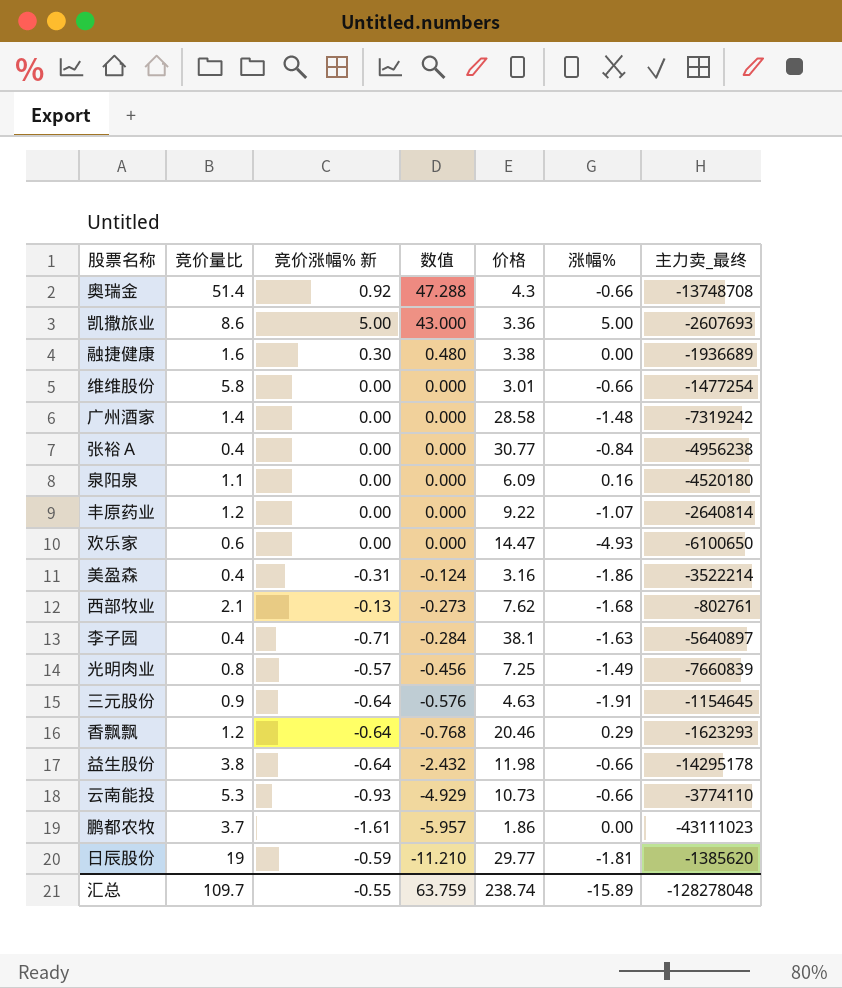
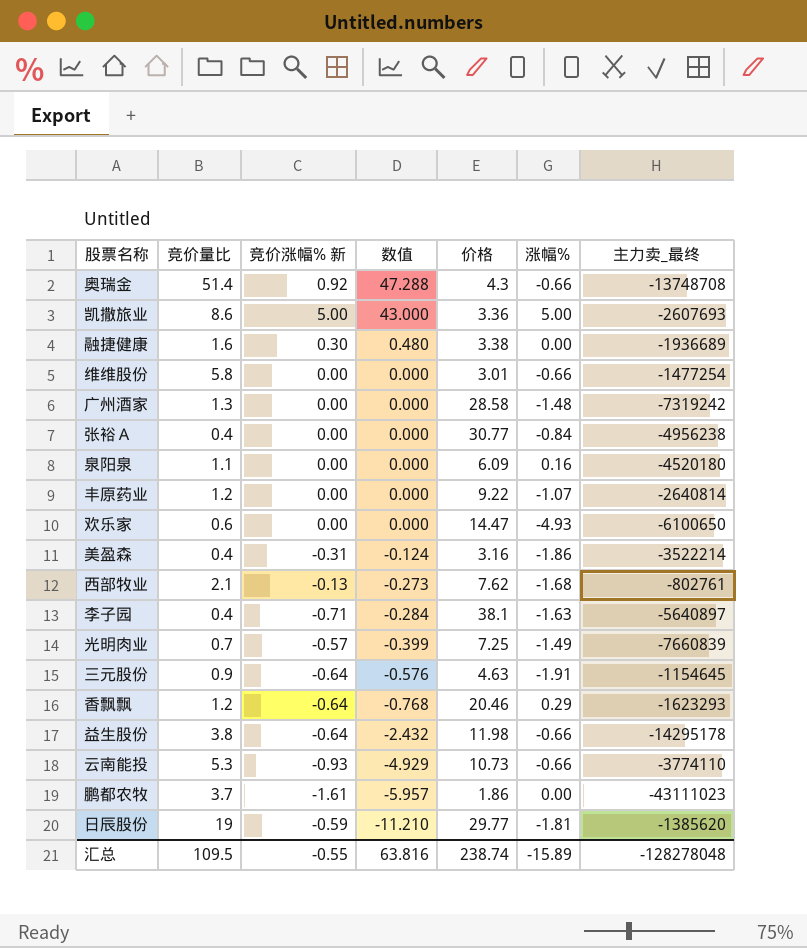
广州酒家 | 竞价量比: 1.4 -> 1.3
光明肉业 | 竞价量比: 0.8 -> 0.7
光明肉业 | 数值: -0.456 -> -0.399
汇总 | 竞价量比: 109.7 -> 109.5
汇总 | 数值: 63.759 -> 63.816

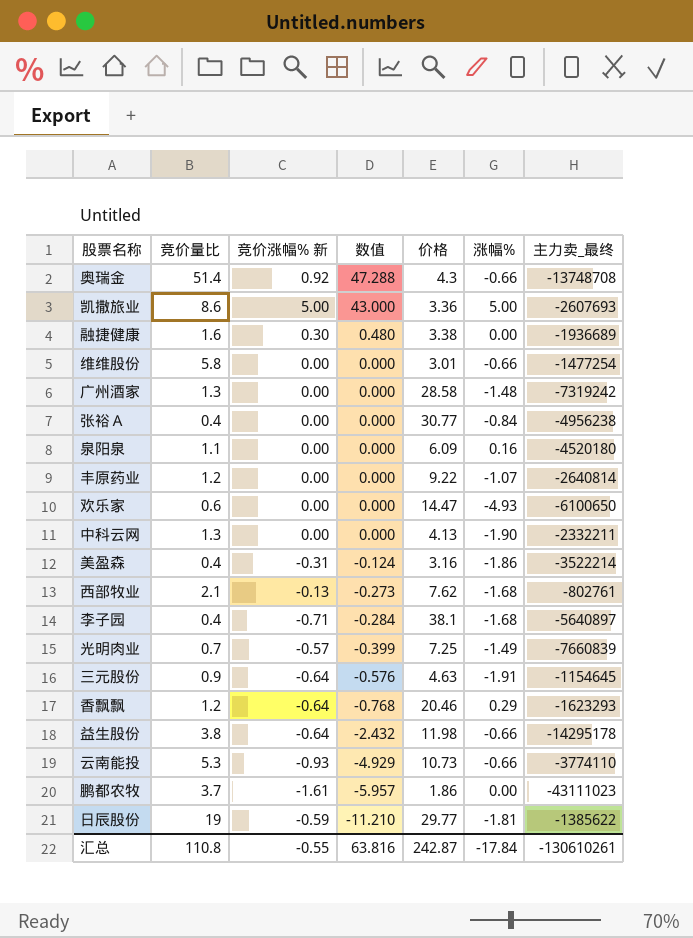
row 中科云网: none -> 1.3 | 0.00 | 0.000 | 4.13 | -1.90 | -2332211
李子园 | 涨幅%: -1.63 -> -1.68
日辰股份 | 主力卖_最终: -1385620 -> -1385622
汇总 | 竞价量比: 109.5 -> 110.8
汇总 | 价格: 238.74 -> 242.87
汇总 | 涨幅%: -15.89 -> -17.84
汇总 | 主力卖_最终: -128278048 -> -130610261

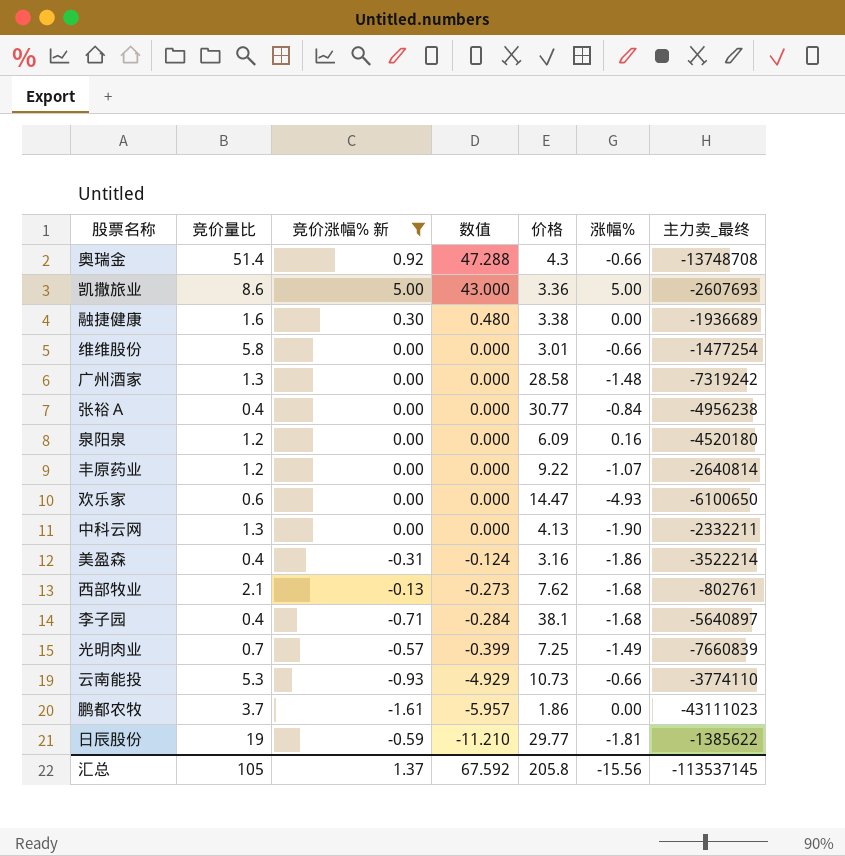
filter: none -> 竞价涨幅% 新 != -0.64
泉阳泉 | 竞价量比: 1.1 -> 1.2
汇总 | 竞价量比: 110.8 -> 105
汇总 | 竞价涨幅% 新: -0.55 -> 1.37
汇总 | 数值: 63.816 -> 67.592
汇总 | 价格: 242.87 -> 205.8
汇总 | 涨幅%: -17.84 -> -15.56
汇总 | 主力卖_最终: -130610261 -> -113537145

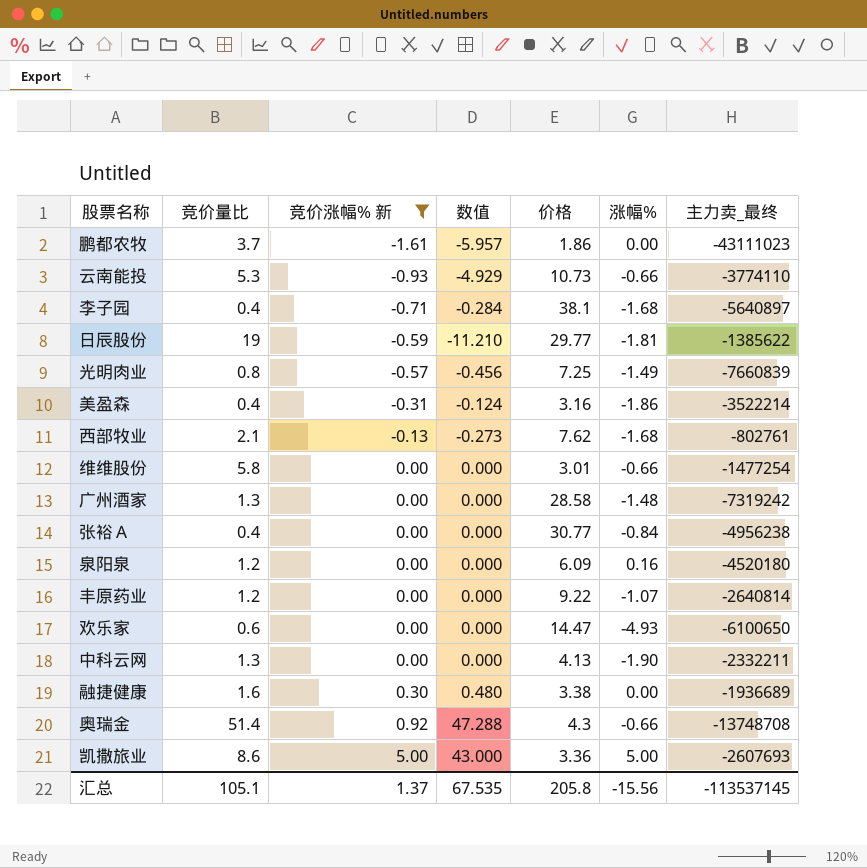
row order: 数值 descending -> 竞价涨幅% 新 ascending
光明肉业 | 竞价量比: 0.7 -> 0.8
光明肉业 | 数值: -0.399 -> -0.456
汇总 | 竞价量比: 105 -> 105.1
汇总 | 数值: 67.592 -> 67.535

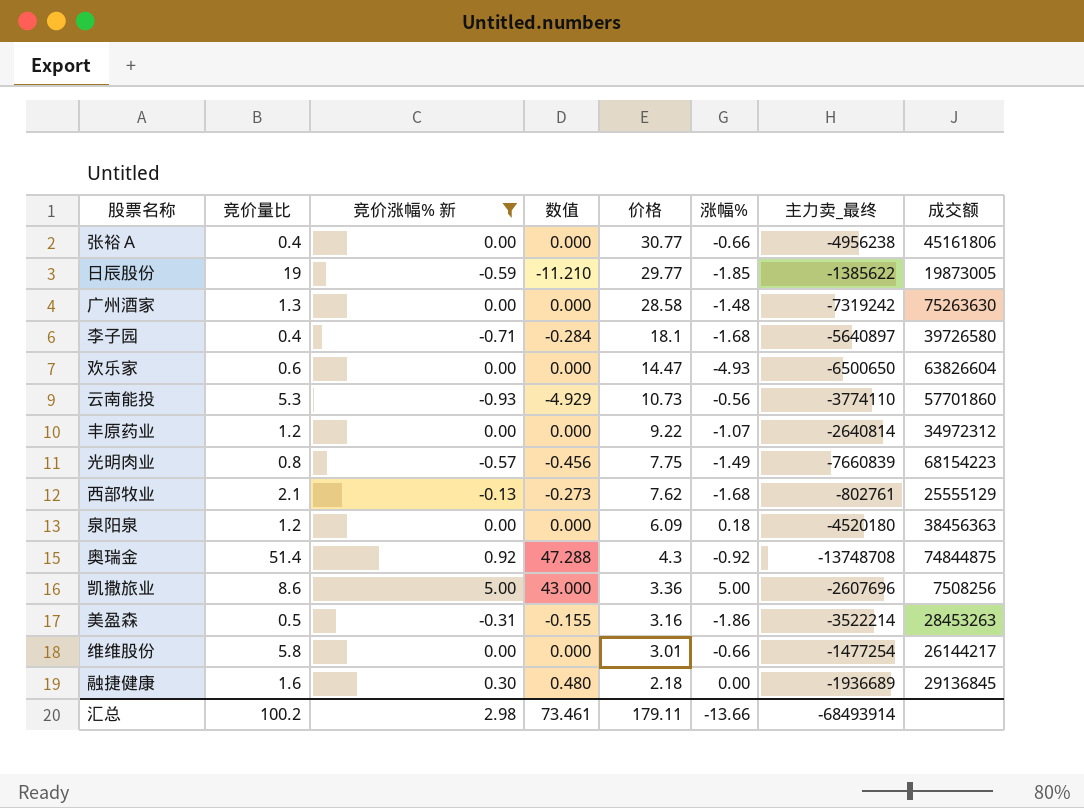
row order: 竞价涨幅% 新 ascending -> 价格 descending
column 成交额 | position: none -> 8
row 鹏都农牧: 3.7 | -1.61 | -5.957 | 1.86 | 0.00 | -43111023 -> none
row 中科云网: 1.3 | 0.00 | 0.000 | 4.13 | -1.90 | -2332211 -> none
张裕Ａ | 涨幅%: -0.84 -> -0.66
日辰股份 | 涨幅%: -1.81 -> -1.85
李子园 | 价格: 38.1 -> 18.1
欢乐家 | 主力卖_最终: -6100650 -> -6500650
云南能投 | 涨幅%: -0.66 -> -0.56
光明肉业 | 价格: 7.25 -> 7.75
泉阳泉 | 涨幅%: 0.16 -> 0.18
奥瑞金 | 涨幅%: -0.66 -> -0.92
凯撒旅业 | 主力卖_最终: -2607693 -> -2607696
美盈森 | 竞价量比: 0.4 -> 0.5
美盈森 | 数值: -0.124 -> -0.155
融捷健康 | 价格: 3.38 -> 2.18
汇总 | 竞价量比: 105.1 -> 100.2
汇总 | 竞价涨幅% 新: 1.37 -> 2.98
汇总 | 数值: 67.535 -> 73.461
汇总 | 价格: 205.8 -> 179.11
汇总 | 涨幅%: -15.56 -> -13.66
汇总 | 主力卖_最终: -113537145 -> -68493914

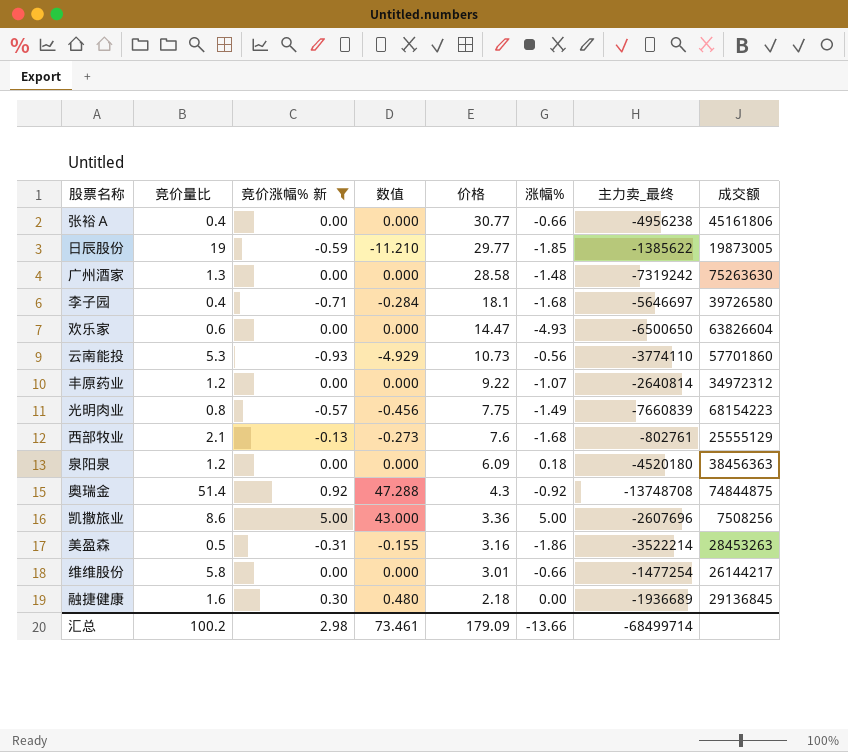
李子园 | 主力卖_最终: -5640897 -> -5646697
西部牧业 | 价格: 7.62 -> 7.6
汇总 | 价格: 179.11 -> 179.09
汇总 | 主力卖_最终: -68493914 -> -68499714

